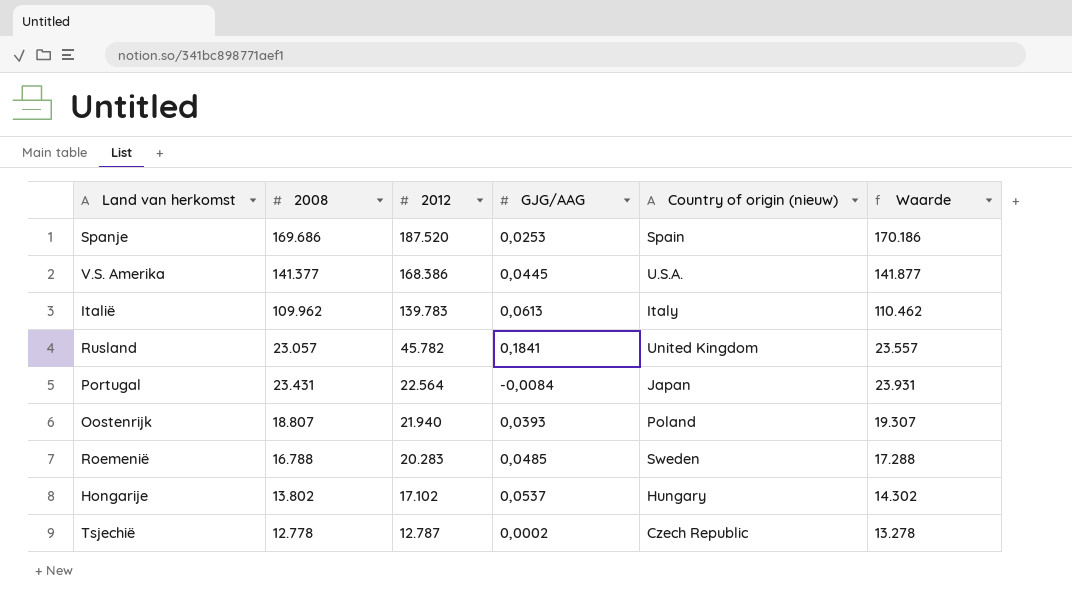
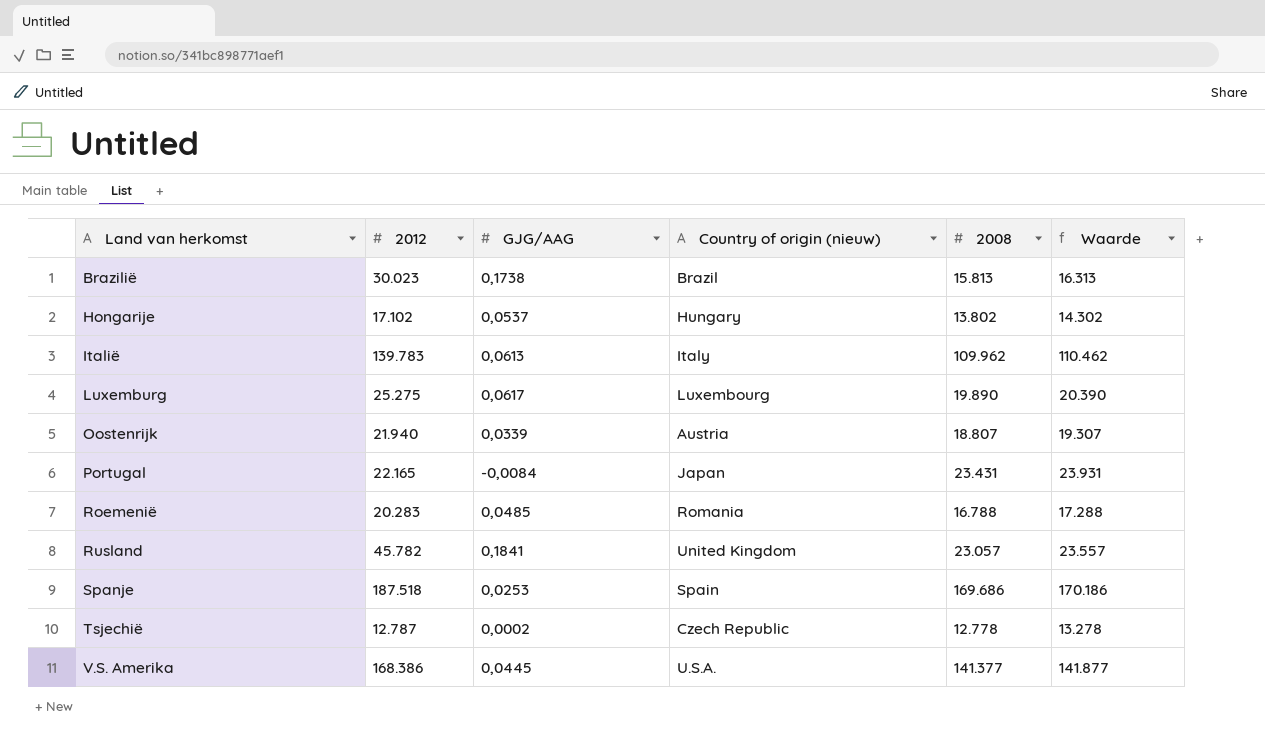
row order: 2012 descending -> Land van herkomst ascending
column 2008 | position: 2 -> 5
row Brazilië: none -> 30.023 | 0,1738 | Brazil | 15.813 | 16.313
row Luxemburg: none -> 25.275 | 0,0617 | Luxembourg | 19.890 | 20.390
Oostenrijk | GJG/AAG: 0,0393 -> 0,0339
Oostenrijk | Country of origin (nieuw): Poland -> Austria
Portugal | 2012: 22.564 -> 22.165
Roemenië | Country of origin (nieuw): Sweden -> Romania
Spanje | 2012: 187.520 -> 187.518

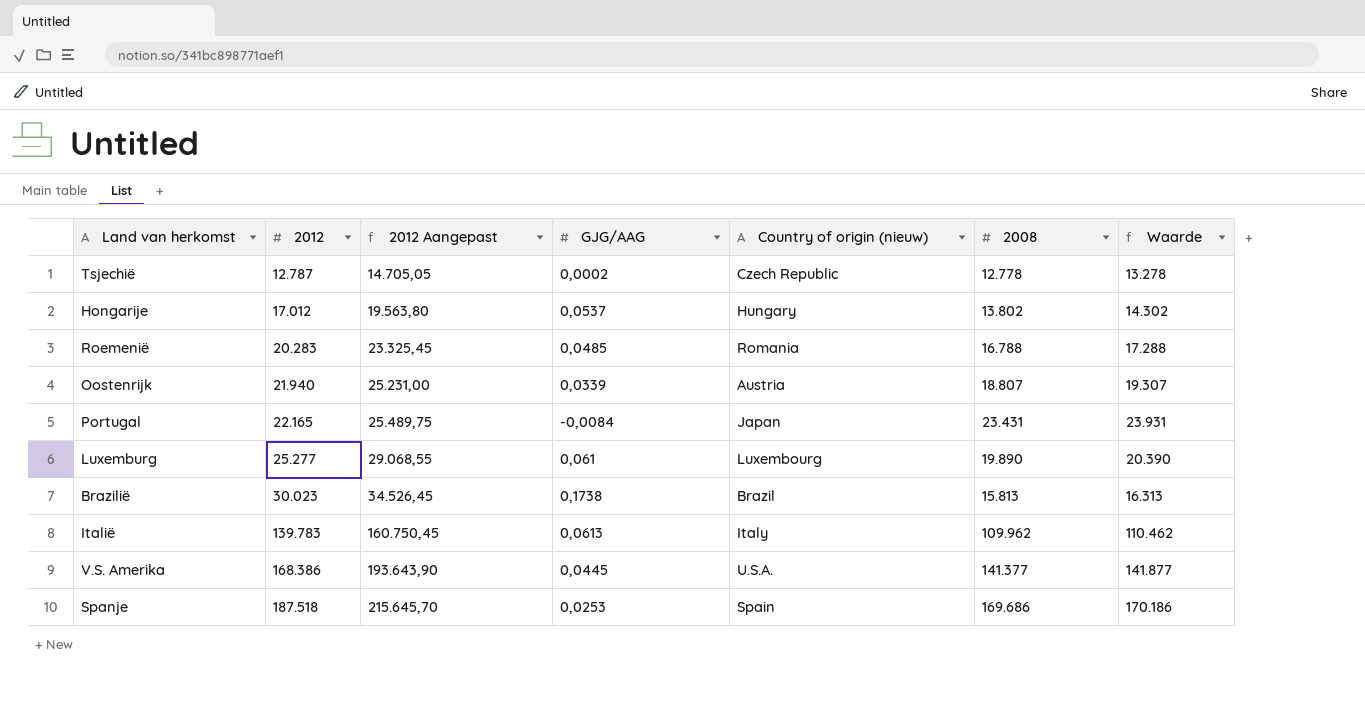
row order: Land van herkomst ascending -> 2012 ascending
column 2012 Aangepast | formula: none -> [2012] * 1,15
row Rusland: 45.782 | 0,1841 | United Kingdom | 23.057 | 23.557 -> none
Hongarije | 2012: 17.102 -> 17.012
Luxemburg | 2012: 25.275 -> 25.277
Luxemburg | GJG/AAG: 0,0617 -> 0,061

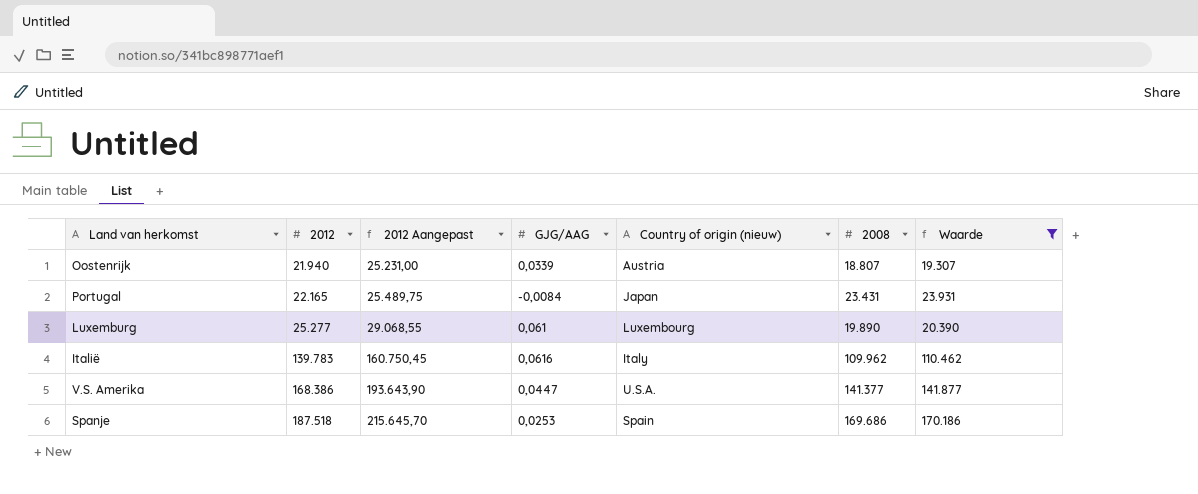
filter: none -> Waarde >= 19.307
Italië | GJG/AAG: 0,0613 -> 0,0616
V.S. Amerika | GJG/AAG: 0,0445 -> 0,0447

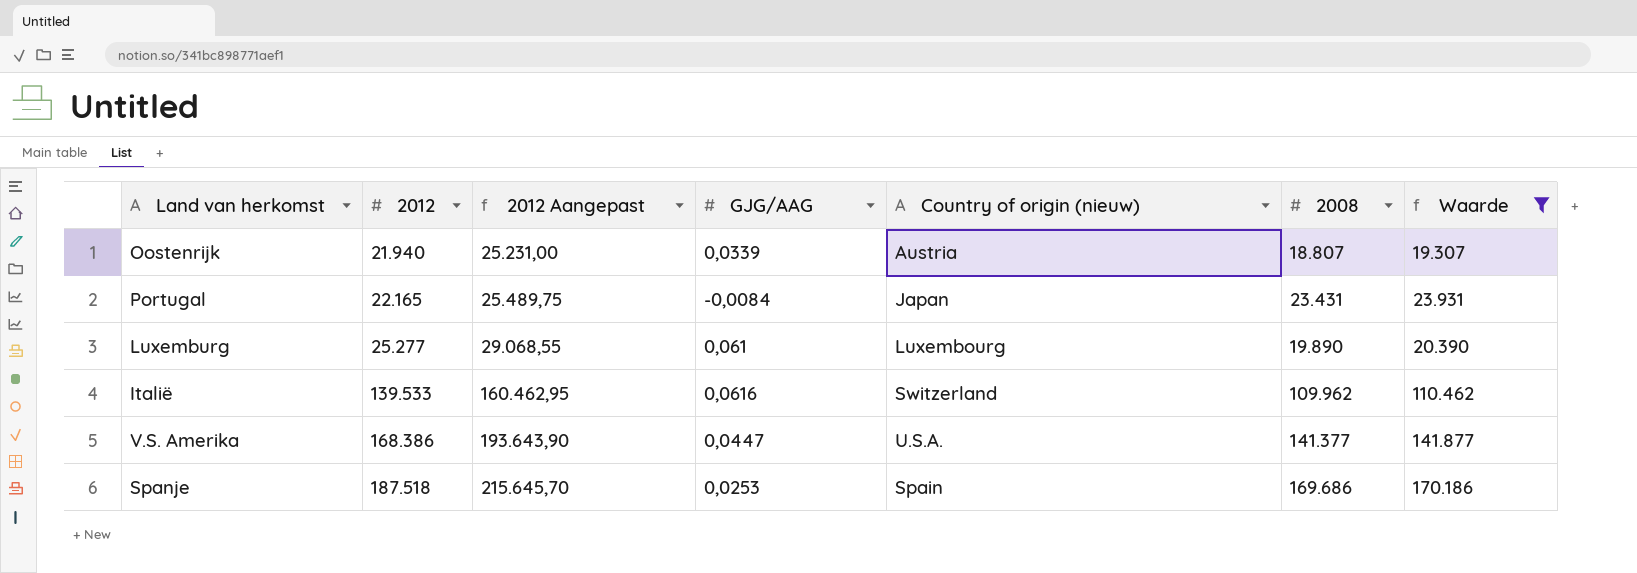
Italië | 2012: 139.783 -> 139.533
Italië | 2012 Aangepast: 160.750,45 -> 160.462,95
Italië | Country of origin (nieuw): Italy -> Switzerland

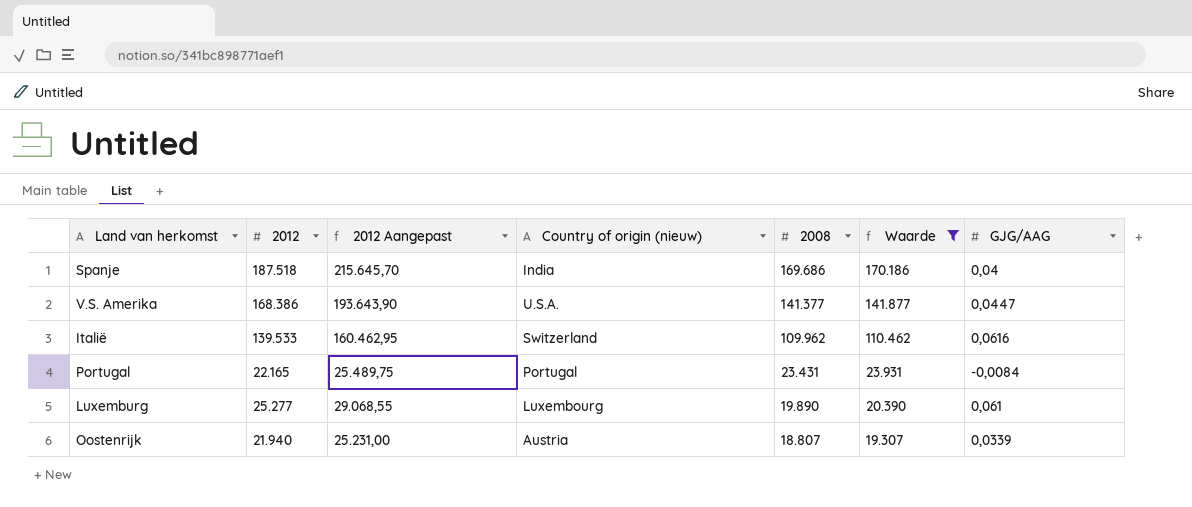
row order: 2012 ascending -> 2008 descending
column GJG/AAG | position: 4 -> 7
Spanje | Country of origin (nieuw): Spain -> India
Spanje | GJG/AAG: 0,0253 -> 0,04
Portugal | Country of origin (nieuw): Japan -> Portugal

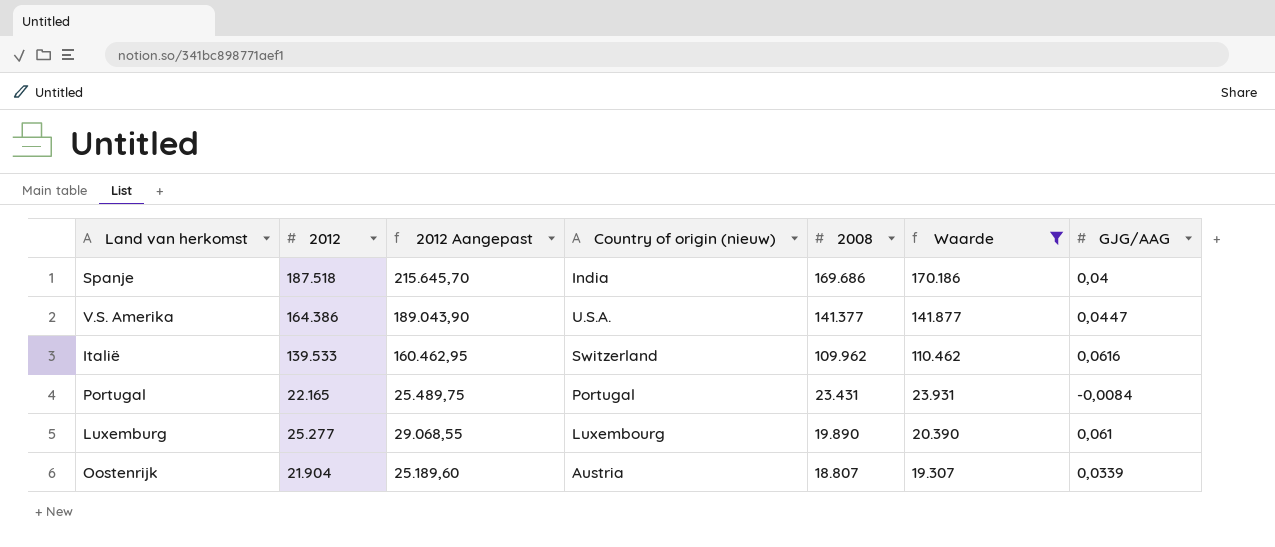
V.S. Amerika | 2012: 168.386 -> 164.386
V.S. Amerika | 2012 Aangepast: 193.643,90 -> 189.043,90
Oostenrijk | 2012: 21.940 -> 21.904
Oostenrijk | 2012 Aangepast: 25.231,00 -> 25.189,60

